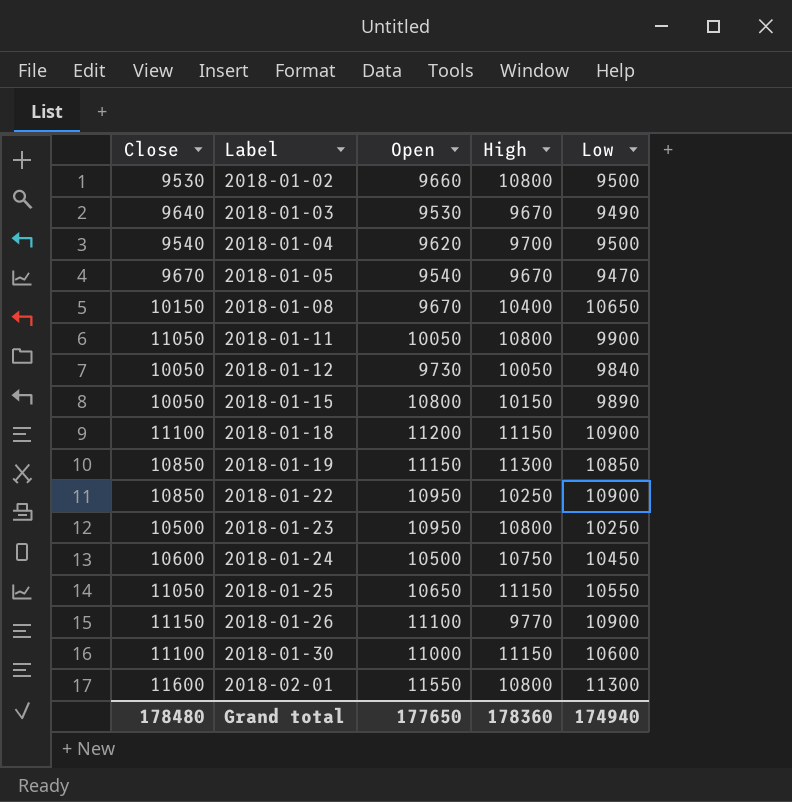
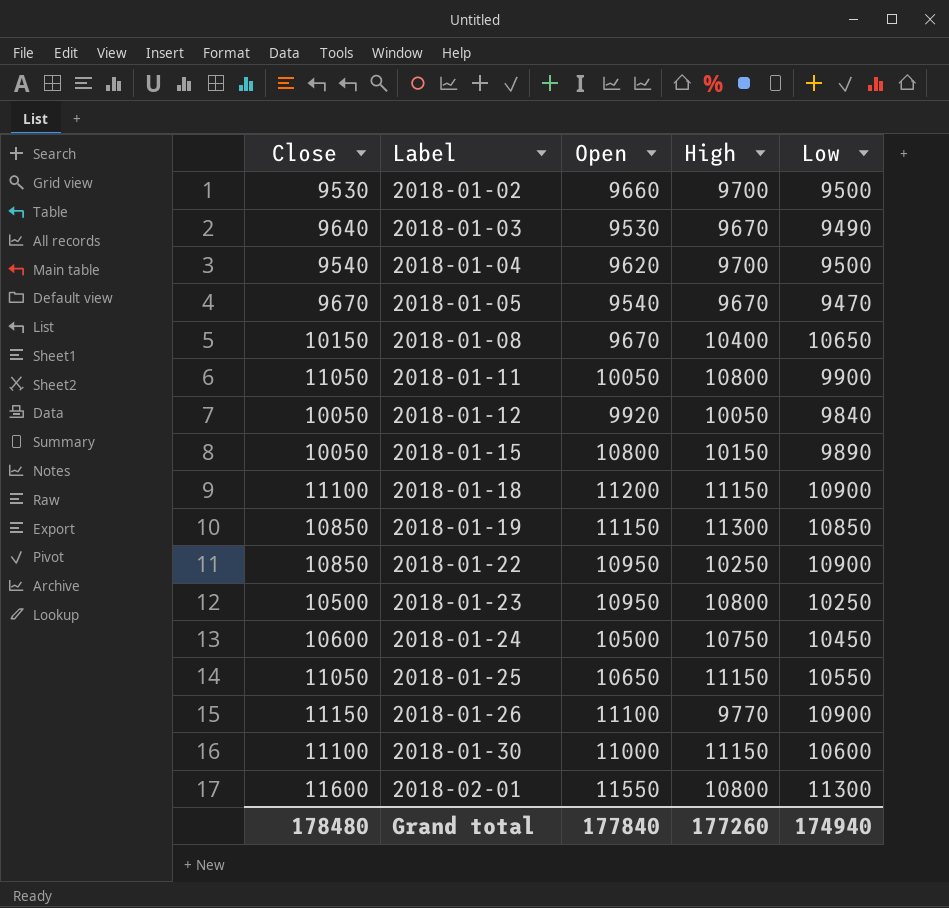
2018-01-02 | High: 10800 -> 9700
2018-01-12 | Open: 9730 -> 9920
Grand total | Open: 177650 -> 177840
Grand total | High: 178360 -> 177260

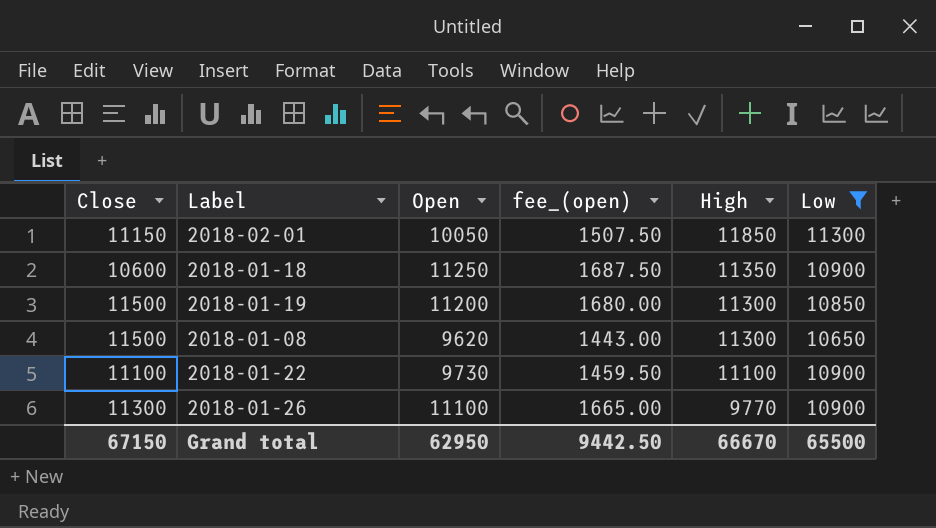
filter: none -> Low >= 10650
row order: Label ascending -> High descending
column fee_(open) | formula: none -> [Open] * 0.15
2018-02-01 | Close: 11600 -> 11150
2018-02-01 | Open: 11550 -> 10050
2018-02-01 | High: 10800 -> 11850
2018-01-18 | Close: 11100 -> 10600
2018-01-18 | Open: 11200 -> 11250
2018-01-18 | High: 11150 -> 11350
2018-01-19 | Close: 10850 -> 11500
2018-01-19 | Open: 11150 -> 11200
2018-01-08 | Close: 10150 -> 11500
2018-01-08 | Open: 9670 -> 9620
2018-01-08 | High: 10400 -> 11300
2018-01-22 | Close: 10850 -> 11100
2018-01-22 | Open: 10950 -> 9730
2018-01-22 | High: 10250 -> 11100
2018-01-26 | Close: 11150 -> 11300
Grand total | Close: 178480 -> 67150
Grand total | Open: 177840 -> 62950
Grand total | High: 177260 -> 66670
Grand total | Low: 174940 -> 65500

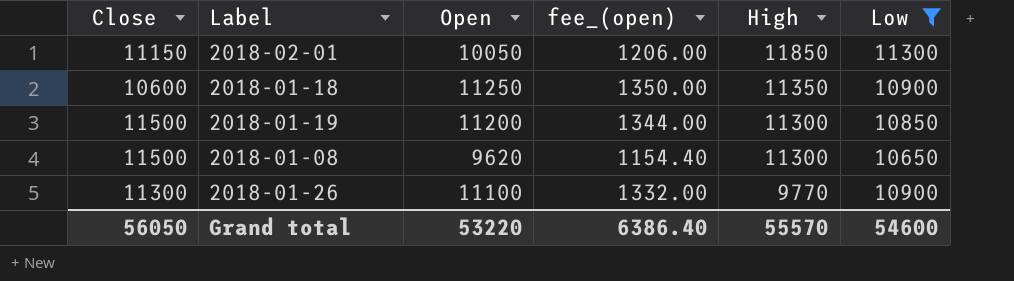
column fee_(open) | formula: [Open] * 0.15 -> [Open] * 0.12
row 2018-01-22: 11100 | 9730 | 1459.50 | 11100 | 10900 -> none
Grand total | Close: 67150 -> 56050
Grand total | Open: 62950 -> 53220
Grand total | fee_(open): 9442.50 -> 6386.40
Grand total | High: 66670 -> 55570
Grand total | Low: 65500 -> 54600

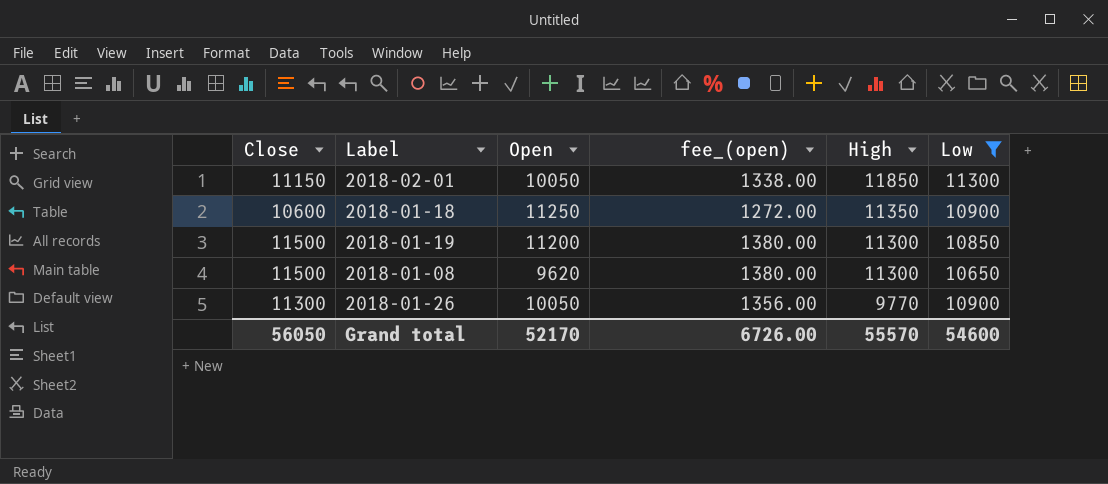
column fee_(open) | formula: [Open] * 0.12 -> [Close] * 0.12
2018-01-26 | Open: 11100 -> 10050
Grand total | Open: 53220 -> 52170
Grand total | fee_(open): 6386.40 -> 6726.00

